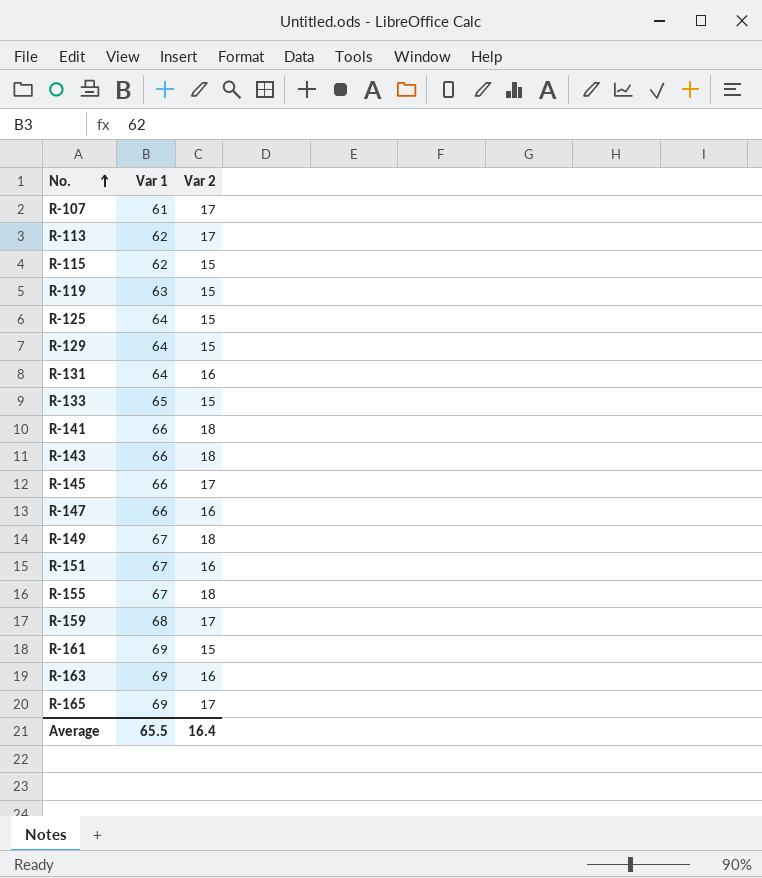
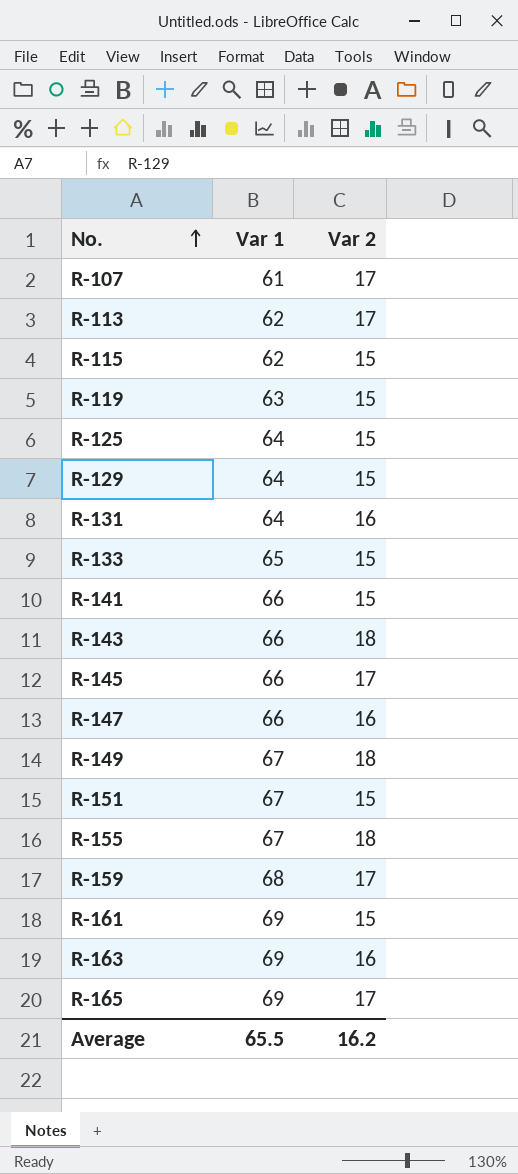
R-141 | Var 2: 18 -> 15
R-151 | Var 2: 16 -> 15
Average | Var 2: 16.4 -> 16.2

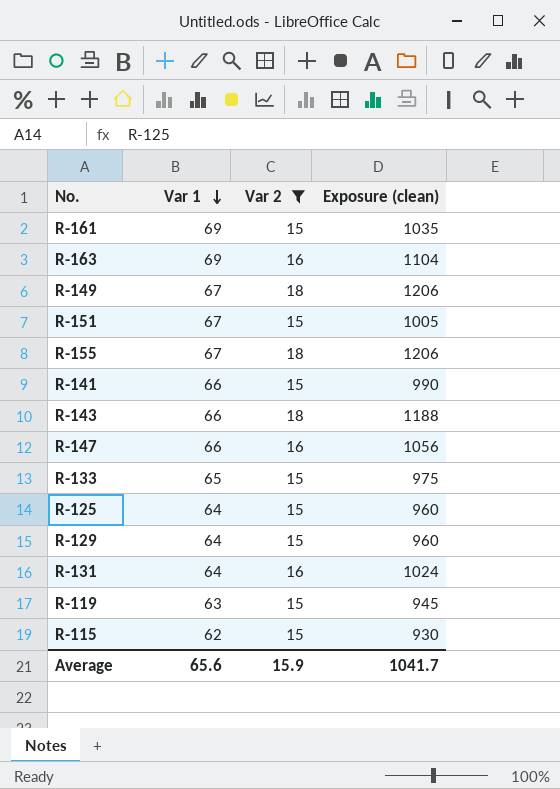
filter: none -> Var 2 != 17
row order: No. ascending -> Var 1 descending
column Exposure (clean) | formula: none -> [Var 1] * [Var 2]
Average | Var 1: 65.5 -> 65.6
Average | Var 2: 16.2 -> 15.9

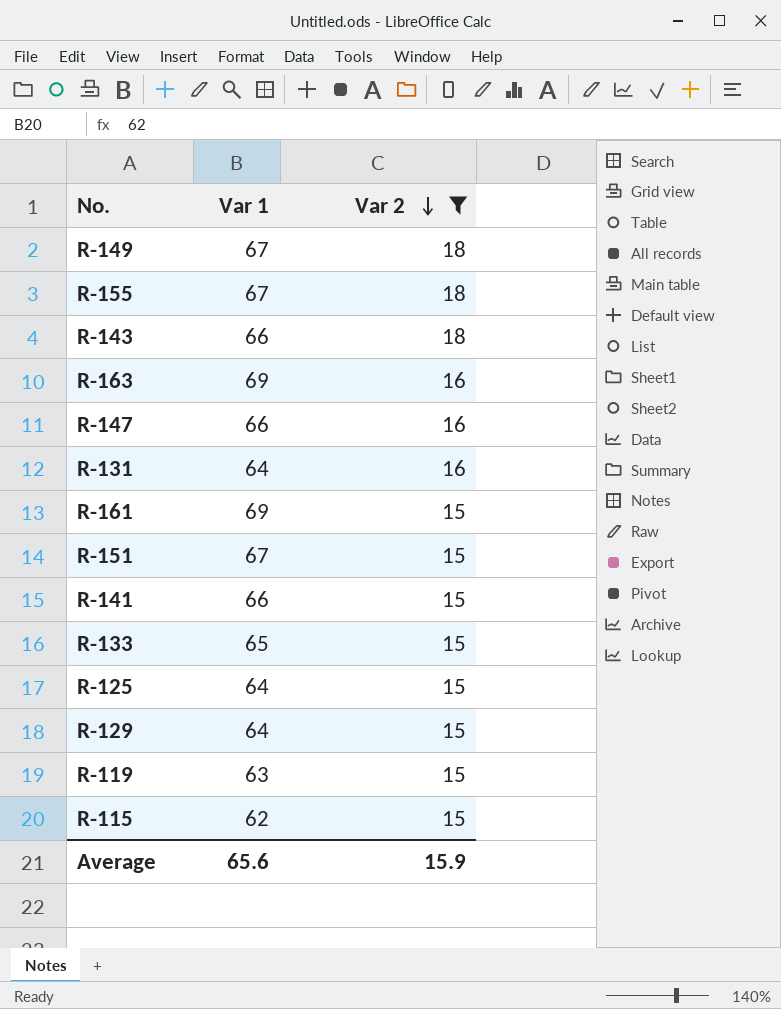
row order: Var 1 descending -> Var 2 descending
column Exposure (clean) | formula: [Var 1] * [Var 2] -> none

